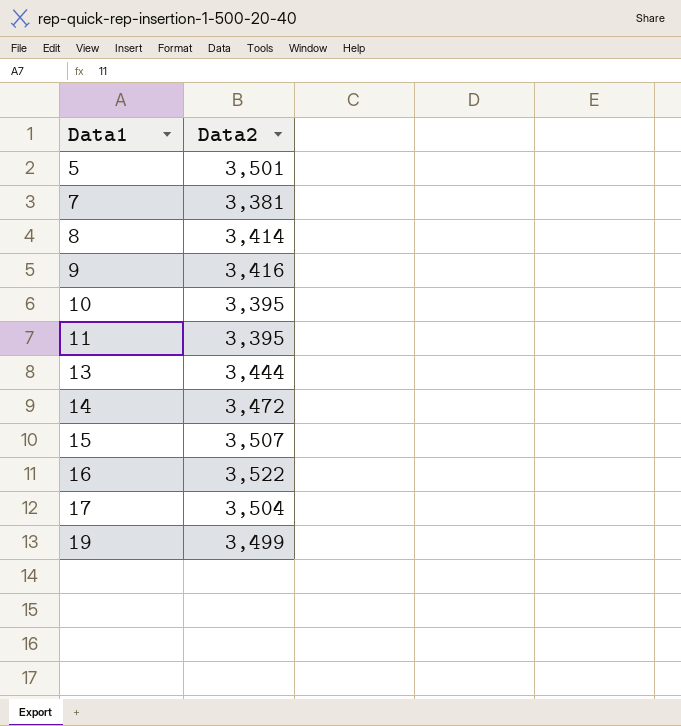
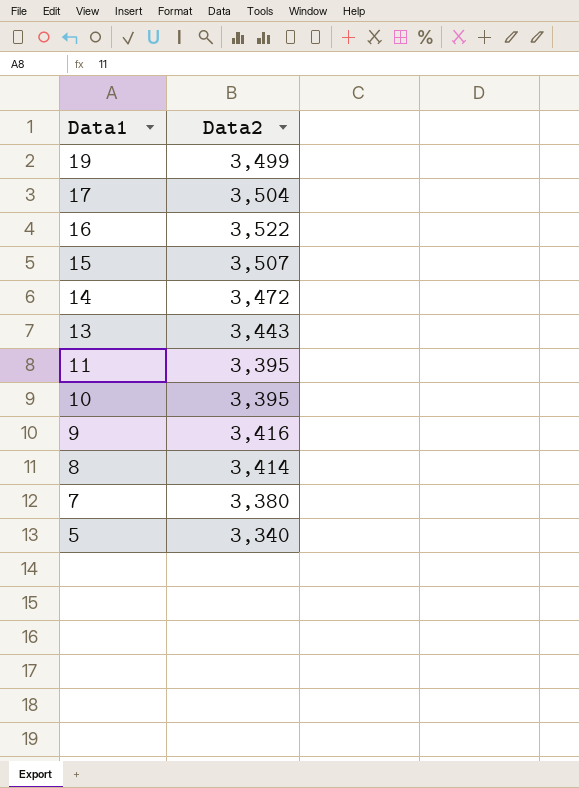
row order: Data1 ascending -> Data1 descending
13 | Data2: 3,444 -> 3,443
7 | Data2: 3,381 -> 3,380
5 | Data2: 3,501 -> 3,340

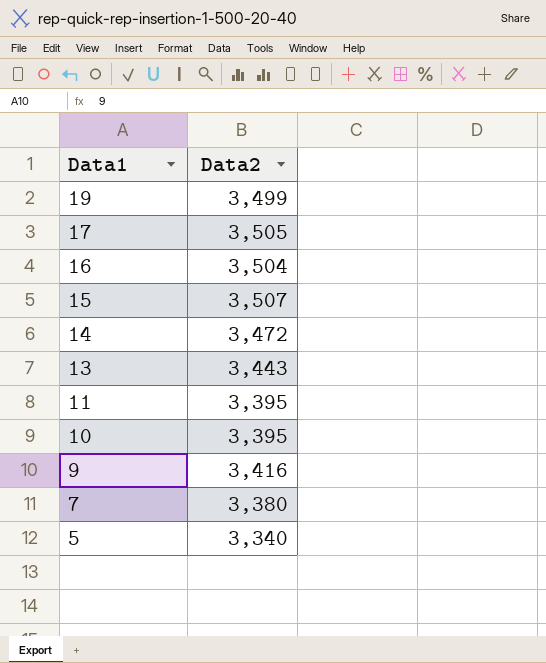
row 8: 3,414 -> none
17 | Data2: 3,504 -> 3,505
16 | Data2: 3,522 -> 3,504

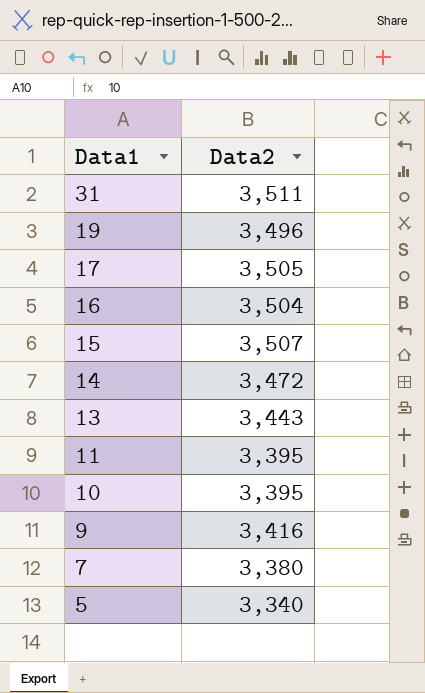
row 31: none -> 3,511
19 | Data2: 3,499 -> 3,496

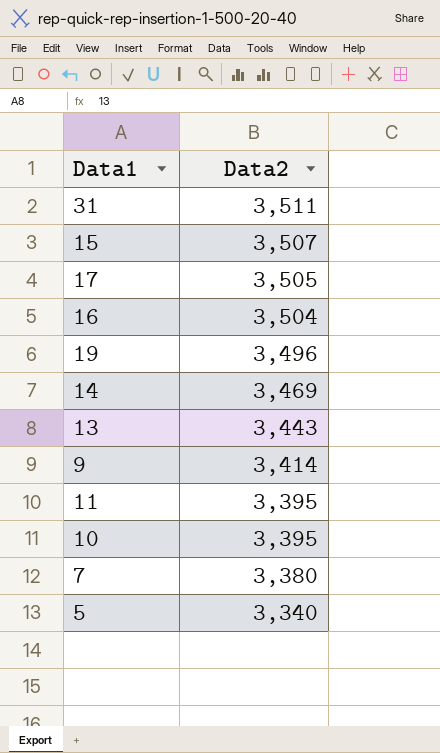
row order: Data1 descending -> Data2 descending
14 | Data2: 3,472 -> 3,469
9 | Data2: 3,416 -> 3,414

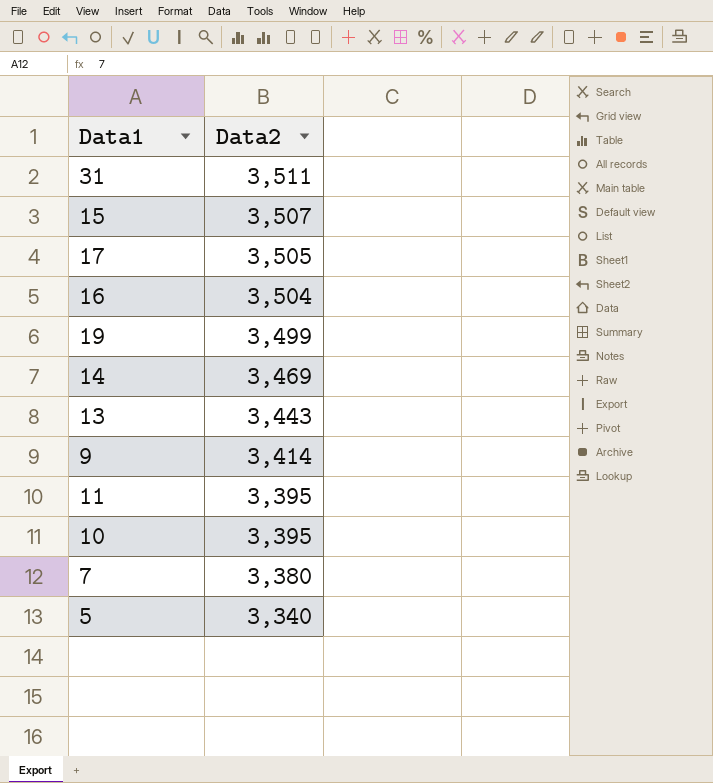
19 | Data2: 3,496 -> 3,499

